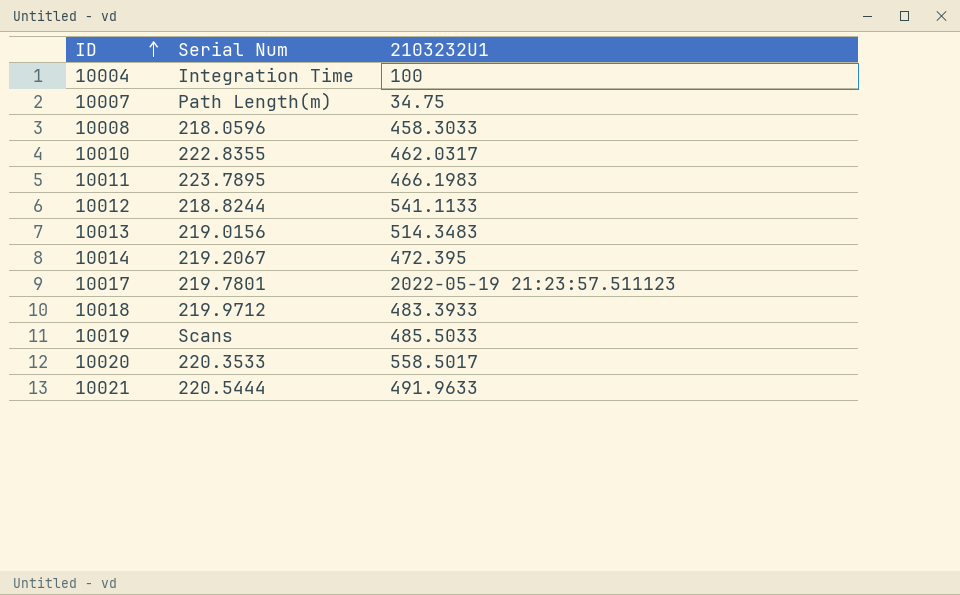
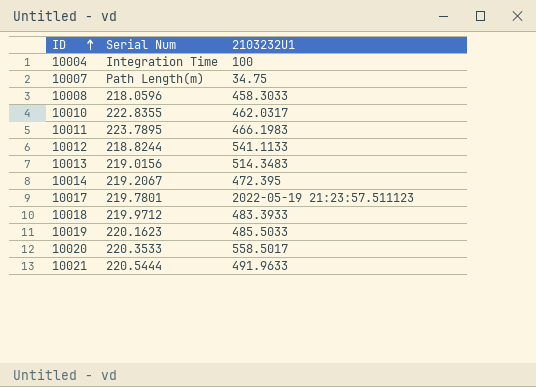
10019 | Serial Num: Scans -> 220.1623

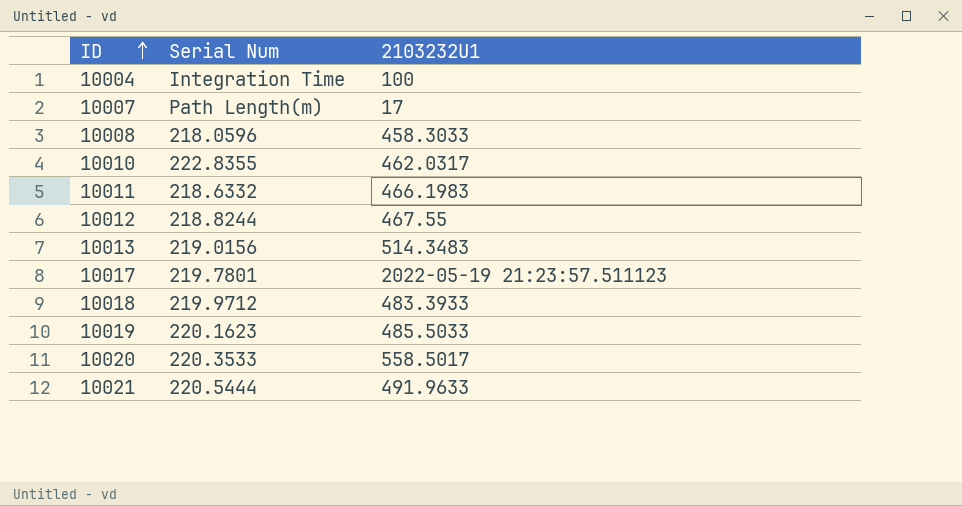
row 10014: 219.2067 | 472.395 -> none
10007 | 2103232U1: 34.75 -> 17
10011 | Serial Num: 223.7895 -> 218.6332
10012 | 2103232U1: 541.1133 -> 467.55

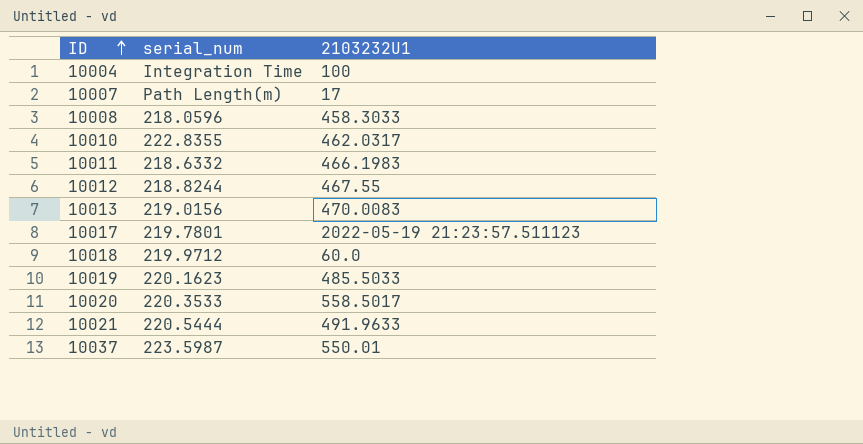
column name: Serial Num -> serial_num
10013 | 2103232U1: 514.3483 -> 470.0083
10018 | 2103232U1: 483.3933 -> 60.0
row 10037: none -> 223.5987 | 550.01

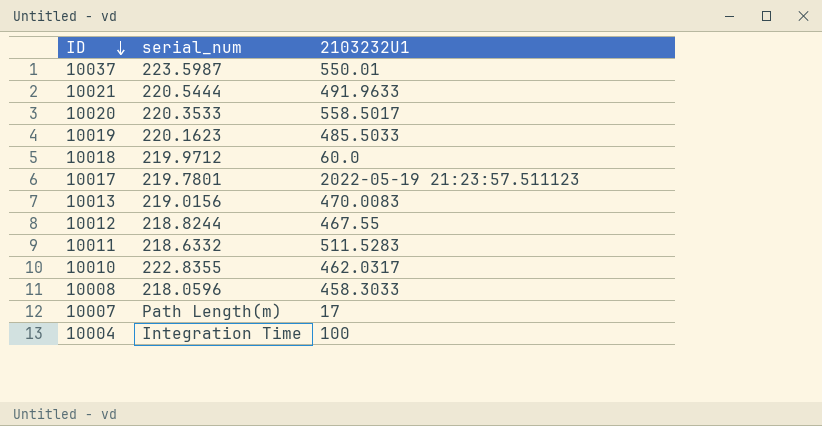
row order: ID ascending -> ID descending
10011 | 2103232U1: 466.1983 -> 511.5283

